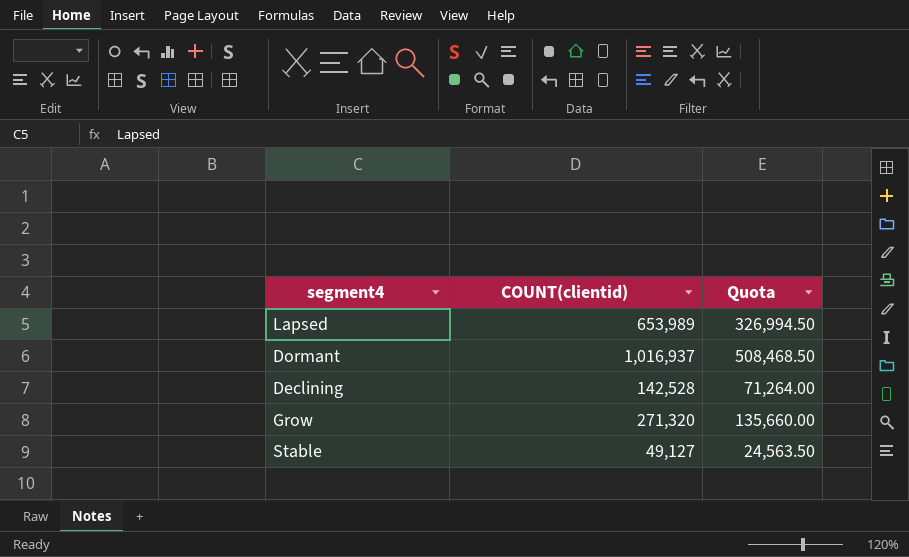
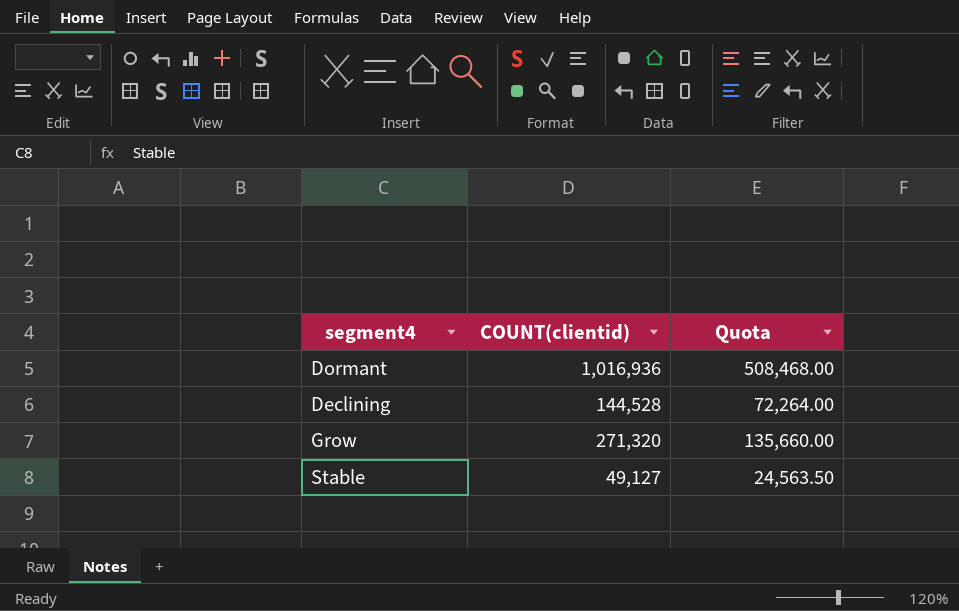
row Lapsed: 653,989 | 326,994.50 -> none
Dormant | COUNT(clientid): 1,016,937 -> 1,016,936
Dormant | Quota: 508,468.50 -> 508,468.00
Declining | COUNT(clientid): 142,528 -> 144,528
Declining | Quota: 71,264.00 -> 72,264.00

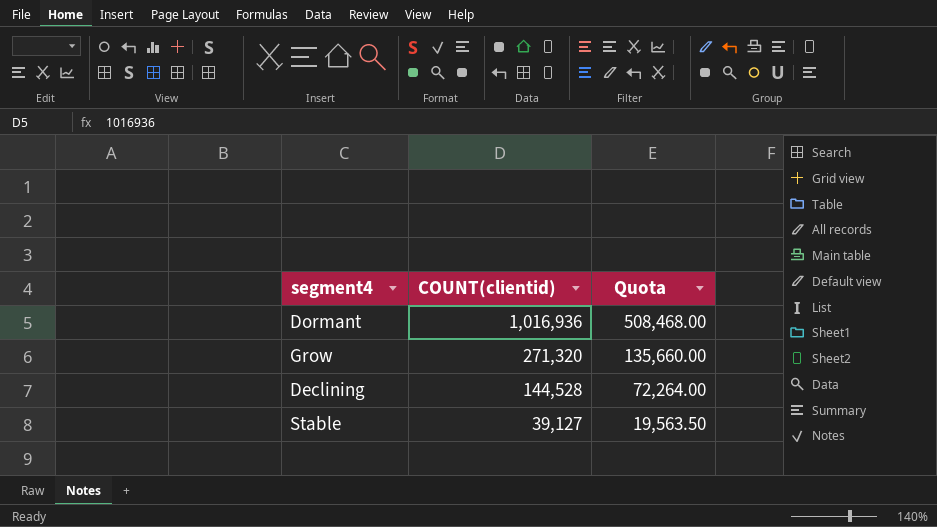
row order: none -> COUNT(clientid) descending
Stable | COUNT(clientid): 49,127 -> 39,127
Stable | Quota: 24,563.50 -> 19,563.50

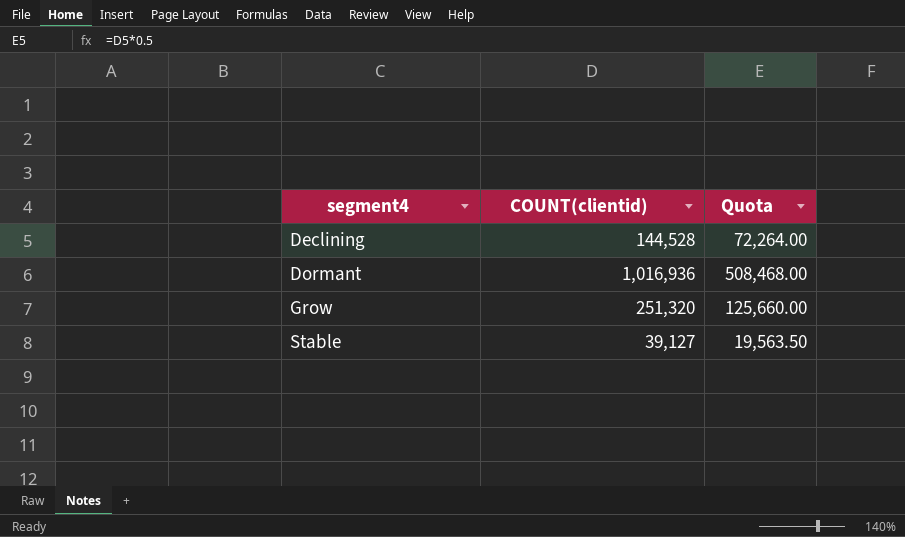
row order: COUNT(clientid) descending -> segment4 ascending
Grow | COUNT(clientid): 271,320 -> 251,320
Grow | Quota: 135,660.00 -> 125,660.00

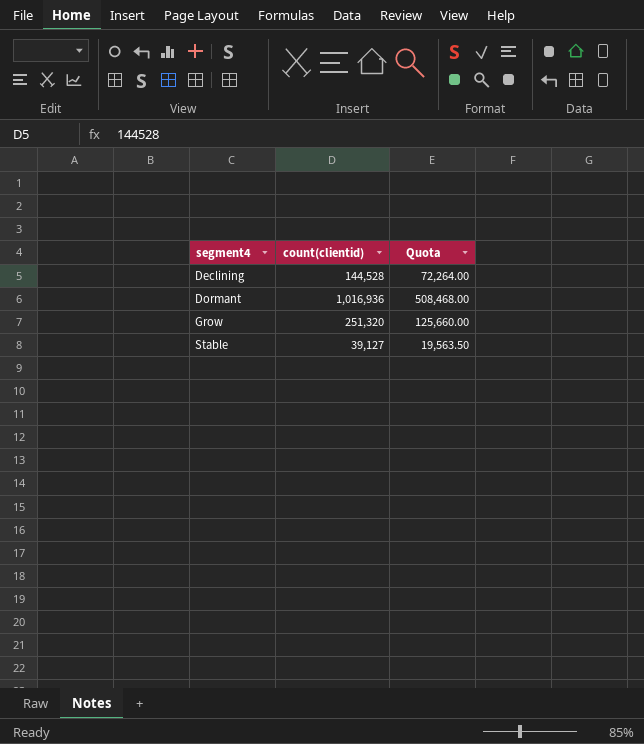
column name: COUNT(clientid) -> count(clientid)

